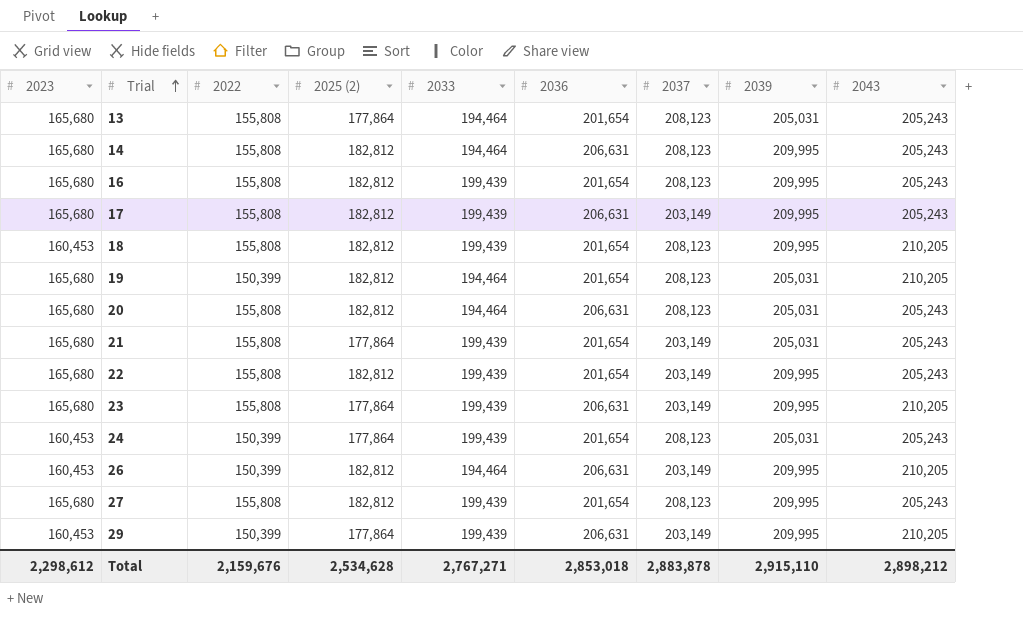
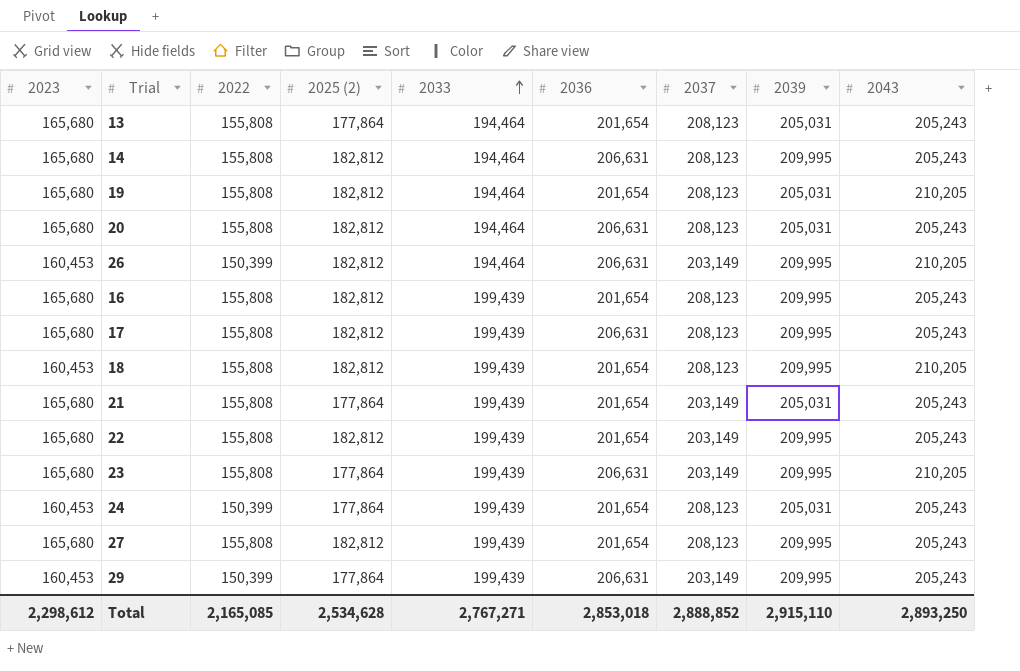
row order: Trial ascending -> 2033 ascending
19 | 2022: 150,399 -> 155,808
17 | 2037: 203,149 -> 208,123
29 | 2043: 210,205 -> 205,243
Total | 2022: 2,159,676 -> 2,165,085
Total | 2037: 2,883,878 -> 2,888,852
Total | 2043: 2,898,212 -> 2,893,250

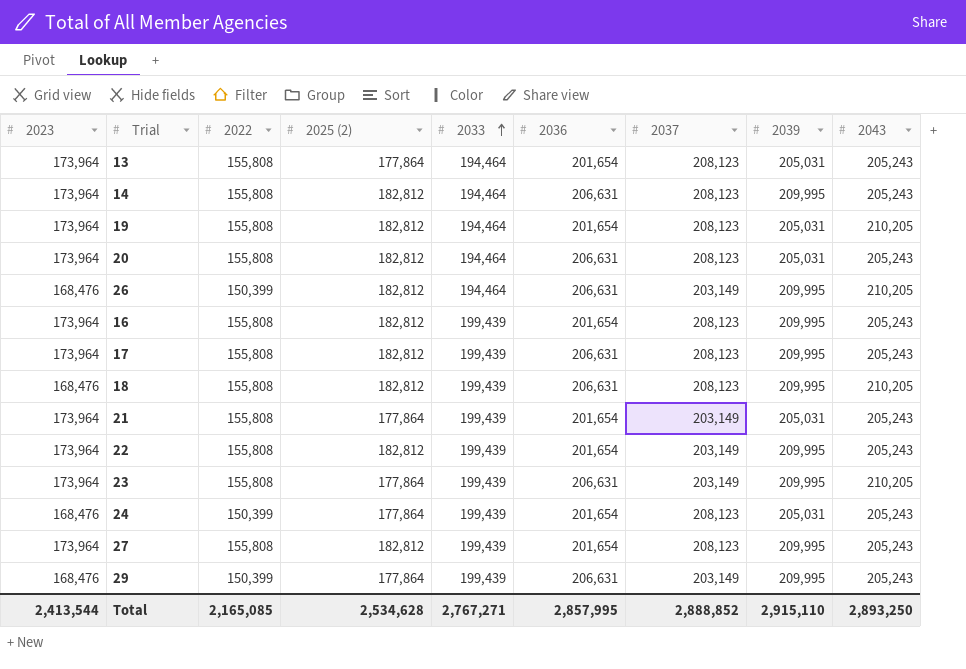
13 | 2023: 165,680 -> 173,964
14 | 2023: 165,680 -> 173,964
19 | 2023: 165,680 -> 173,964
20 | 2023: 165,680 -> 173,964
26 | 2023: 160,453 -> 168,476
16 | 2023: 165,680 -> 173,964
17 | 2023: 165,680 -> 173,964
18 | 2023: 160,453 -> 168,476
18 | 2036: 201,654 -> 206,631
21 | 2023: 165,680 -> 173,964
22 | 2023: 165,680 -> 173,964
23 | 2023: 165,680 -> 173,964
24 | 2023: 160,453 -> 168,476
27 | 2023: 165,680 -> 173,964
29 | 2023: 160,453 -> 168,476
Total | 2023: 2,298,612 -> 2,413,544
Total | 2036: 2,853,018 -> 2,857,995

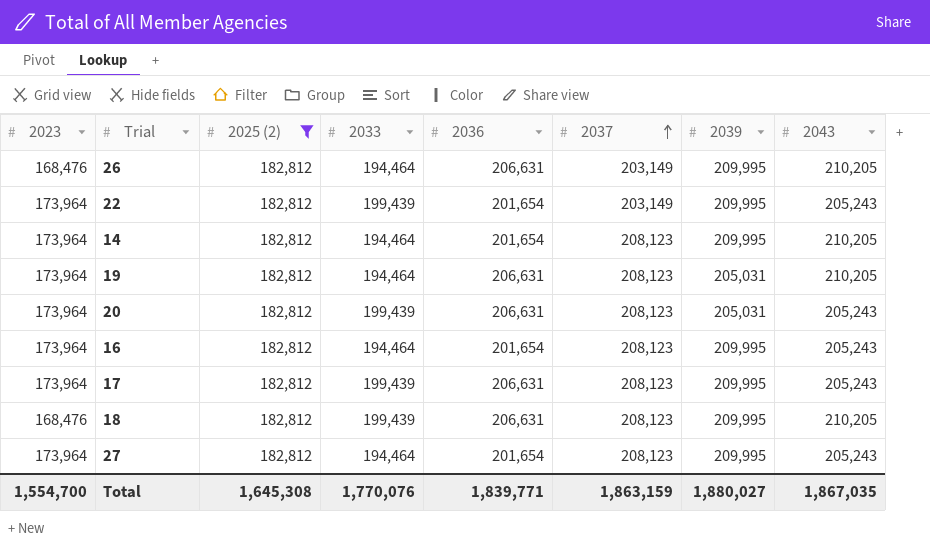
filter: none -> 2025 (2) = 182,812
row order: 2033 ascending -> 2037 ascending
column 2022 | position: 3 -> none
14 | 2036: 206,631 -> 201,654
14 | 2043: 205,243 -> 210,205
19 | 2036: 201,654 -> 206,631
20 | 2033: 194,464 -> 199,439
16 | 2033: 199,439 -> 194,464
27 | 2033: 199,439 -> 194,464
Total | 2023: 2,413,544 -> 1,554,700
Total | 2025 (2): 2,534,628 -> 1,645,308
Total | 2033: 2,767,271 -> 1,770,076
Total | 2036: 2,857,995 -> 1,839,771
Total | 2037: 2,888,852 -> 1,863,159
Total | 2039: 2,915,110 -> 1,880,027
Total | 2043: 2,893,250 -> 1,867,035

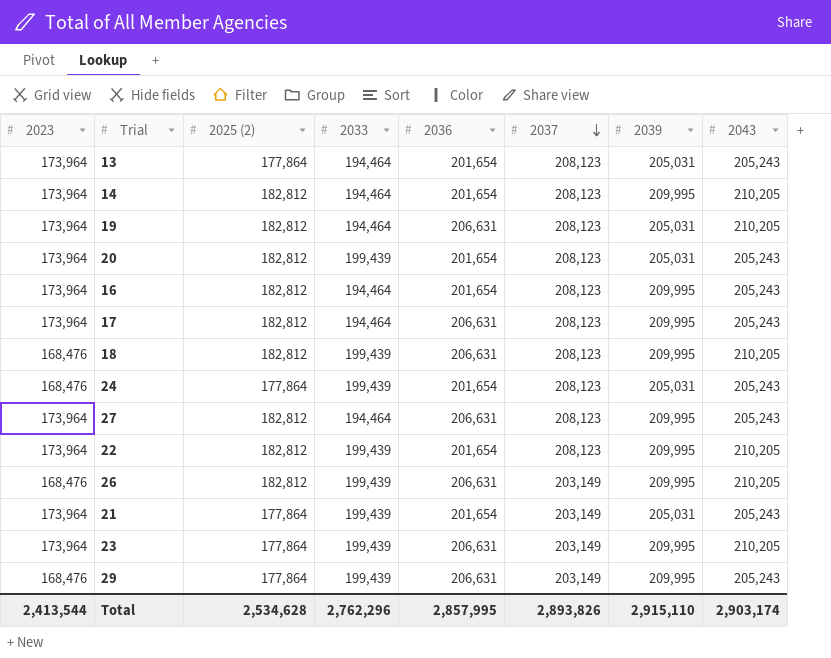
filter: 2025 (2) = 182,812 -> none
row order: 2037 ascending -> 2037 descending
20 | 2036: 206,631 -> 201,654
17 | 2033: 199,439 -> 194,464
27 | 2036: 201,654 -> 206,631
22 | 2037: 203,149 -> 208,123
22 | 2043: 205,243 -> 210,205
26 | 2033: 194,464 -> 199,439
Total | 2023: 1,554,700 -> 2,413,544
Total | 2025 (2): 1,645,308 -> 2,534,628
Total | 2033: 1,770,076 -> 2,762,296
Total | 2036: 1,839,771 -> 2,857,995
Total | 2037: 1,863,159 -> 2,893,826
Total | 2039: 1,880,027 -> 2,915,110
Total | 2043: 1,867,035 -> 2,903,174

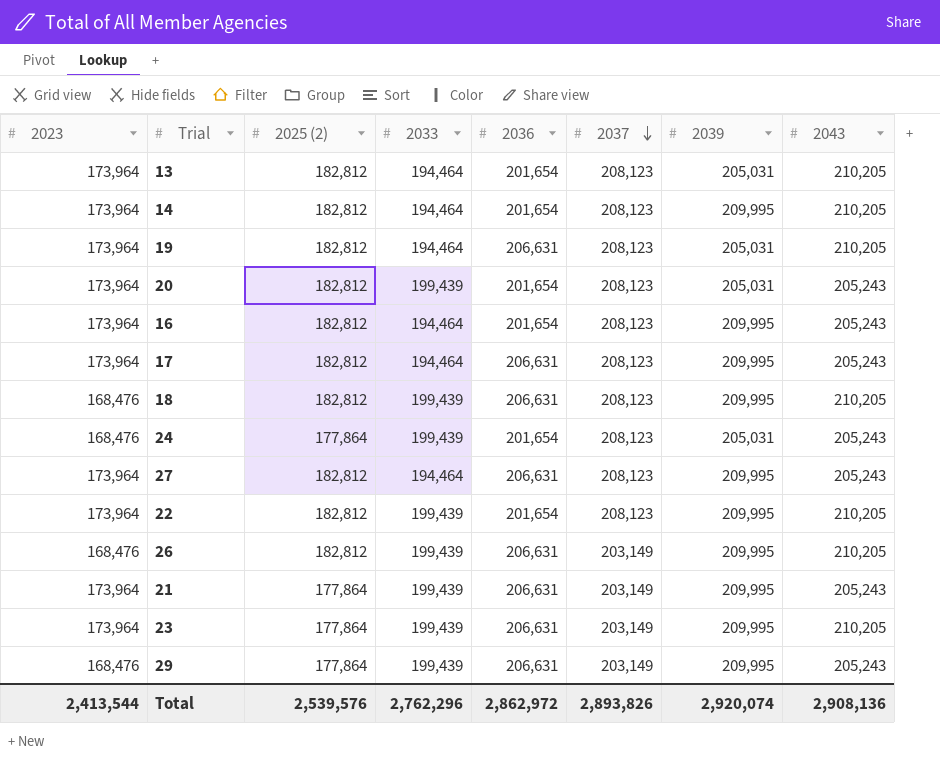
13 | 2025 (2): 177,864 -> 182,812
13 | 2043: 205,243 -> 210,205
21 | 2036: 201,654 -> 206,631
21 | 2039: 205,031 -> 209,995
Total | 2025 (2): 2,534,628 -> 2,539,576
Total | 2036: 2,857,995 -> 2,862,972
Total | 2039: 2,915,110 -> 2,920,074
Total | 2043: 2,903,174 -> 2,908,136

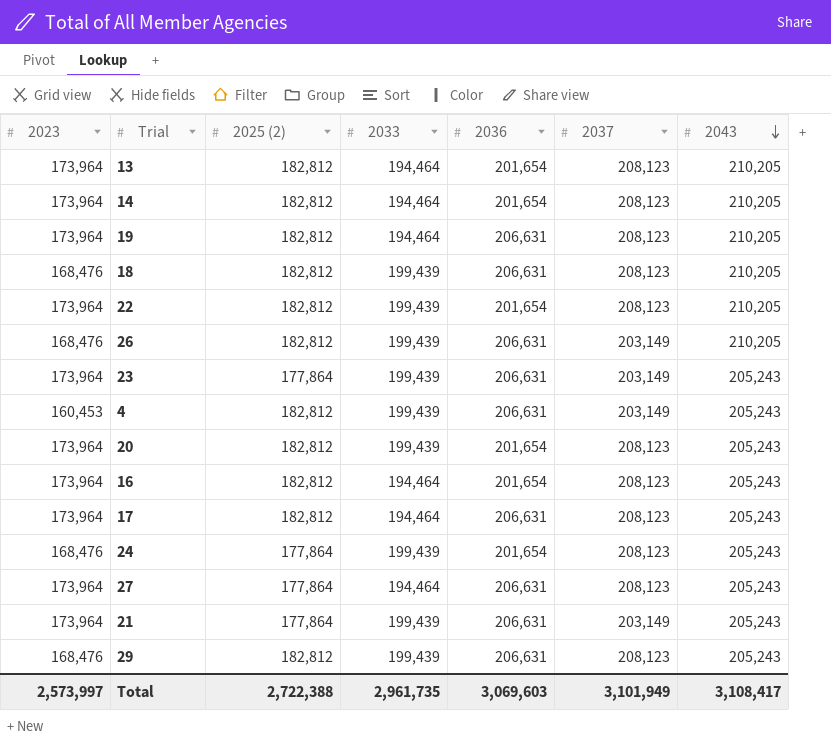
row order: 2037 descending -> 2043 descending
column 2039 | position: 7 -> none
23 | 2043: 210,205 -> 205,243
row 4: none -> 160,453 | 182,812 | 199,439 | 206,631 | 203,149 | 205,243
27 | 2025 (2): 182,812 -> 177,864
29 | 2025 (2): 177,864 -> 182,812
29 | 2037: 203,149 -> 208,123
Total | 2023: 2,413,544 -> 2,573,997
Total | 2025 (2): 2,539,576 -> 2,722,388
Total | 2033: 2,762,296 -> 2,961,735
Total | 2036: 2,862,972 -> 3,069,603
Total | 2037: 2,893,826 -> 3,101,949
Total | 2043: 2,908,136 -> 3,108,417

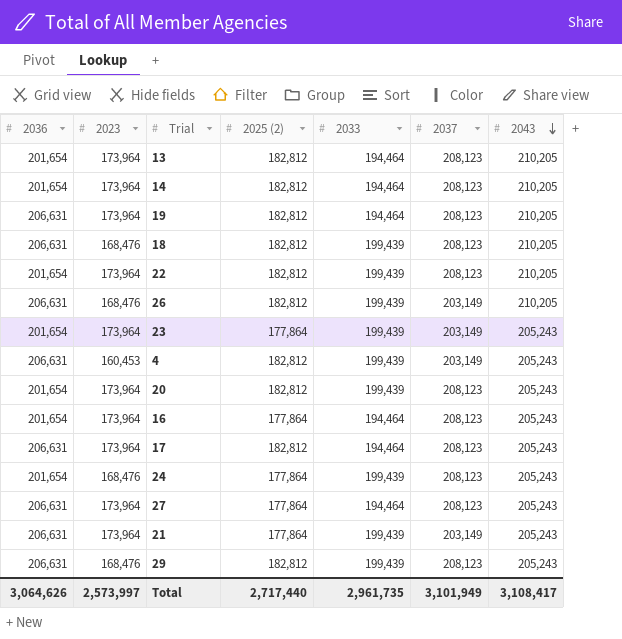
column 2036 | position: 5 -> 1
23 | 2036: 206,631 -> 201,654
16 | 2025 (2): 182,812 -> 177,864
Total | 2036: 3,069,603 -> 3,064,626
Total | 2025 (2): 2,722,388 -> 2,717,440

